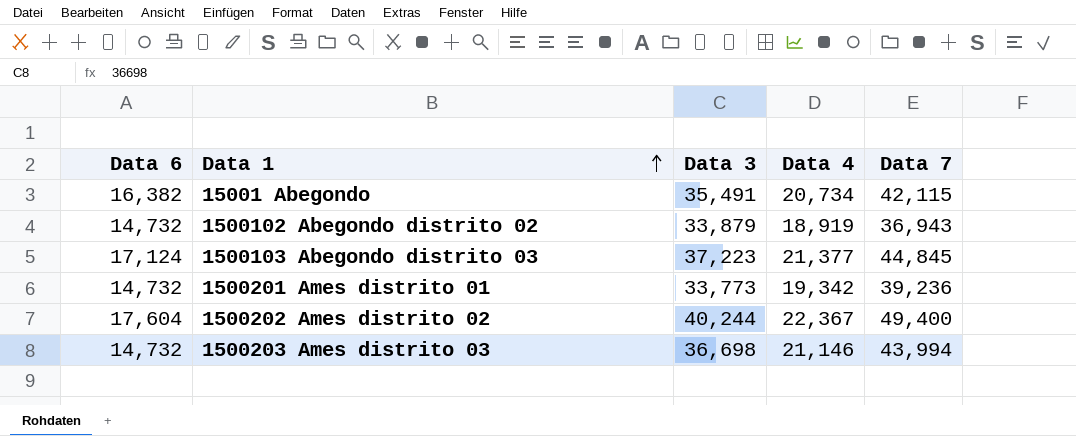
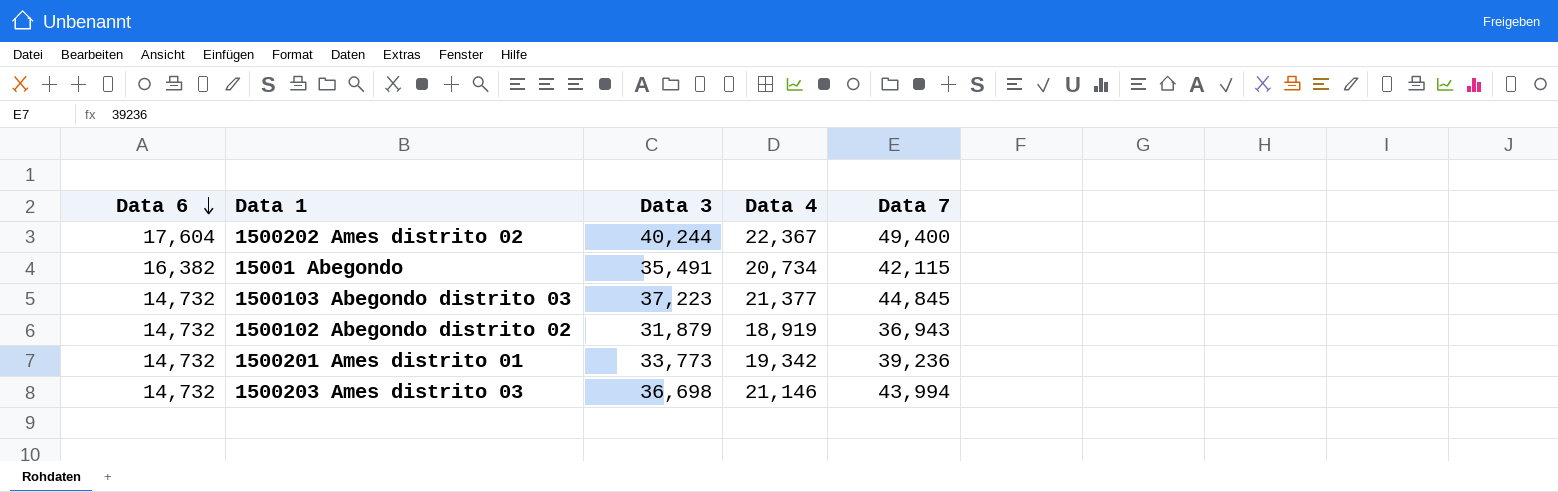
row order: Data 1 ascending -> Data 6 descending
1500103 Abegondo distrito 03 | Data 6: 17,124 -> 14,732
1500102 Abegondo distrito 02 | Data 3: 33,879 -> 31,879

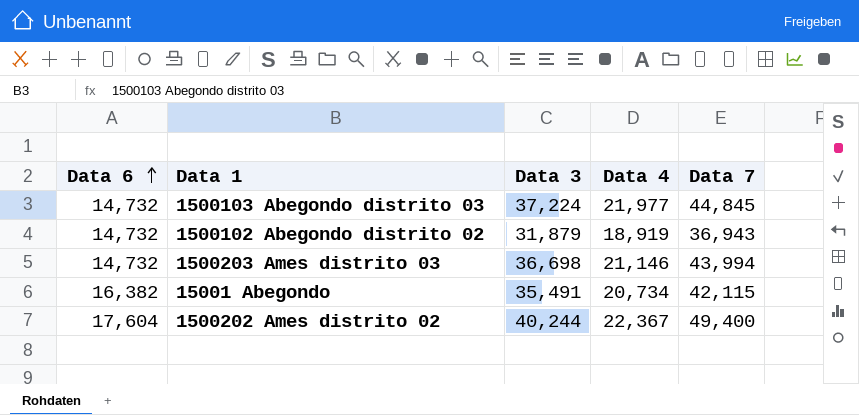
row order: Data 6 descending -> Data 6 ascending
row 1500201 Ames distrito 01: 14,732 | 33,773 | 19,342 | 39,236 -> none
1500103 Abegondo distrito 03 | Data 3: 37,223 -> 37,224
1500103 Abegondo distrito 03 | Data 4: 21,377 -> 21,977

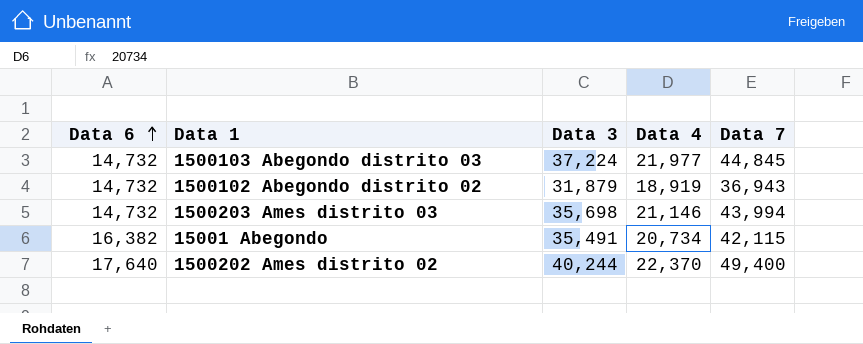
1500203 Ames distrito 03 | Data 3: 36,698 -> 35,698
1500202 Ames distrito 02 | Data 6: 17,604 -> 17,640
1500202 Ames distrito 02 | Data 4: 22,367 -> 22,370

